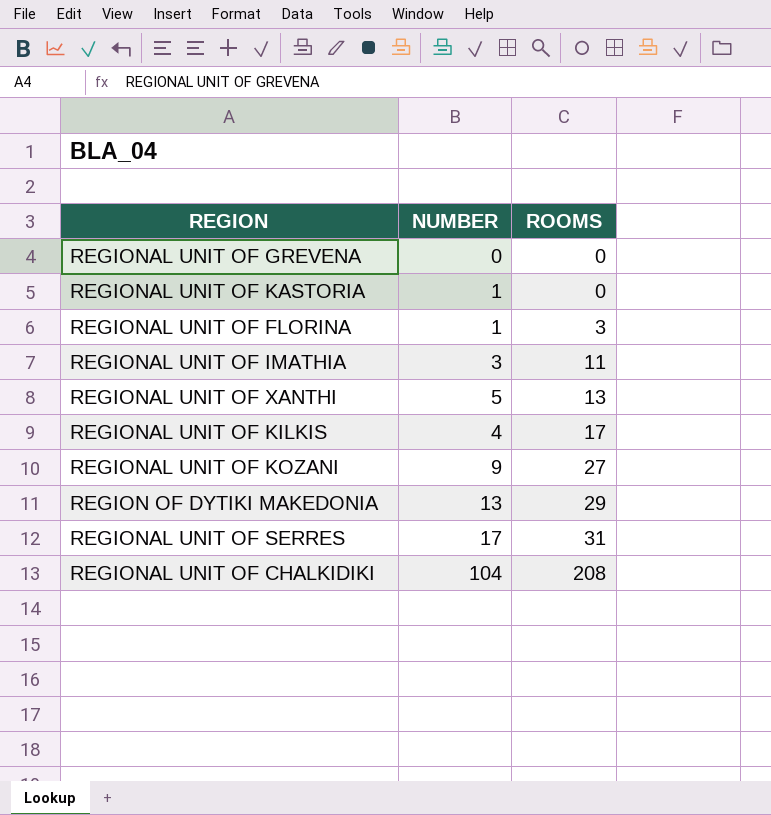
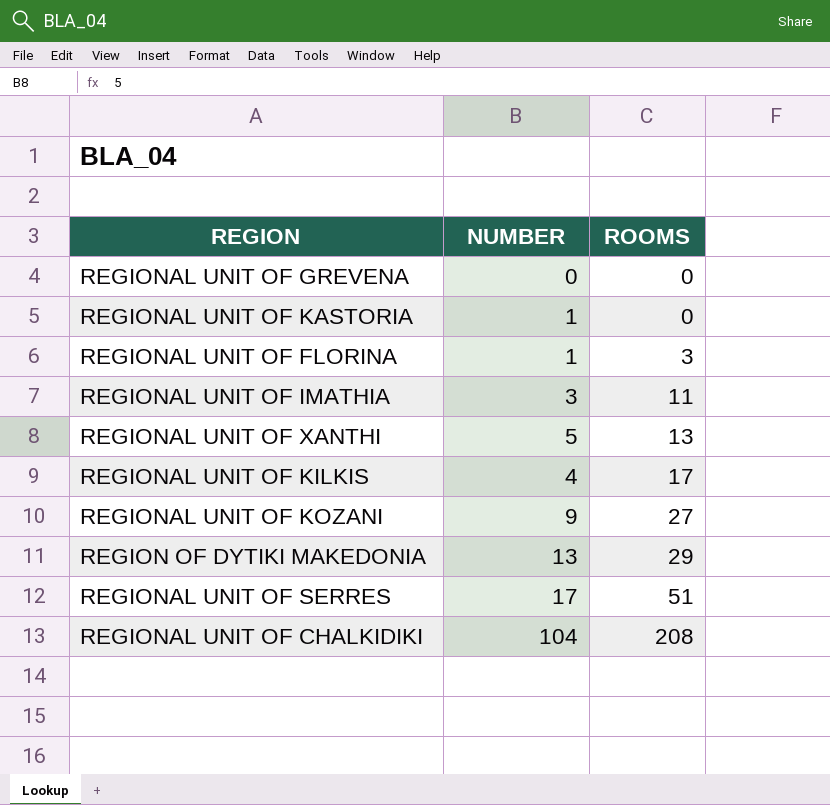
REGIONAL UNIT OF SERRES | ROOMS: 31 -> 51

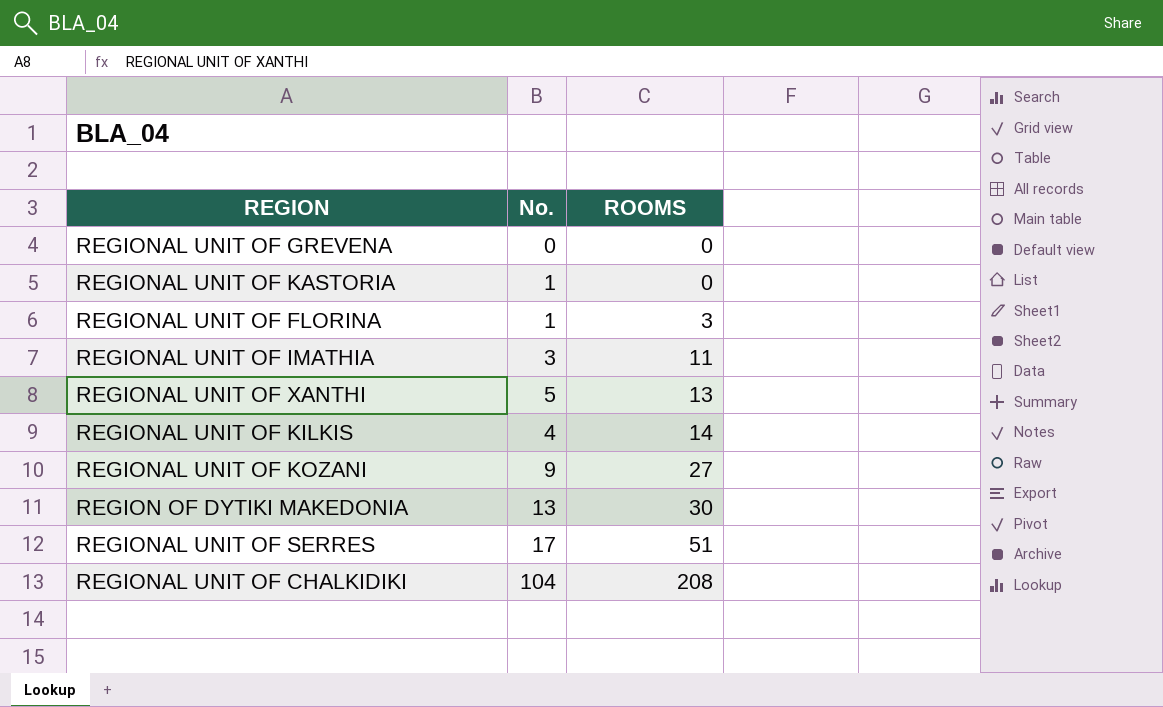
column name: NUMBER -> No.
REGIONAL UNIT OF KILKIS | ROOMS: 17 -> 14
REGION OF DYTIKI MAKEDONIA | ROOMS: 29 -> 30

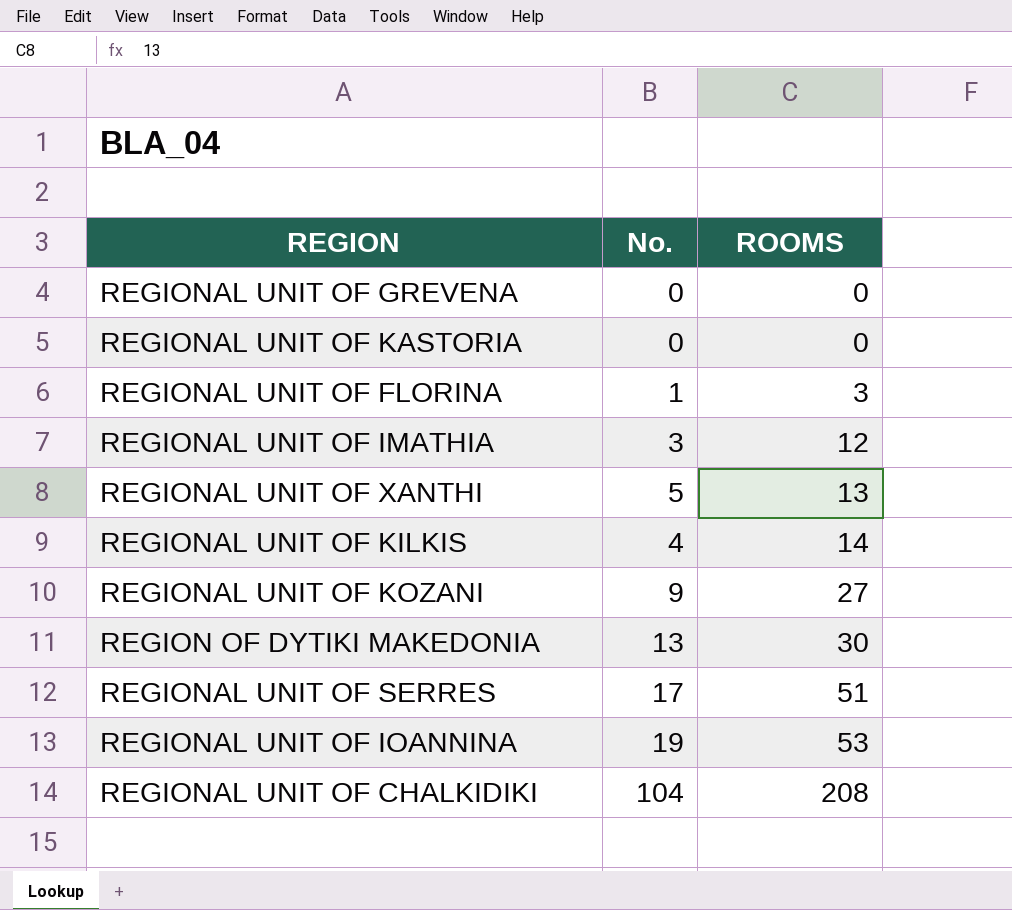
REGIONAL UNIT OF KASTORIA | No.: 1 -> 0
REGIONAL UNIT OF IMATHIA | ROOMS: 11 -> 12
row REGIONAL UNIT OF IOANNINA: none -> 19 | 53

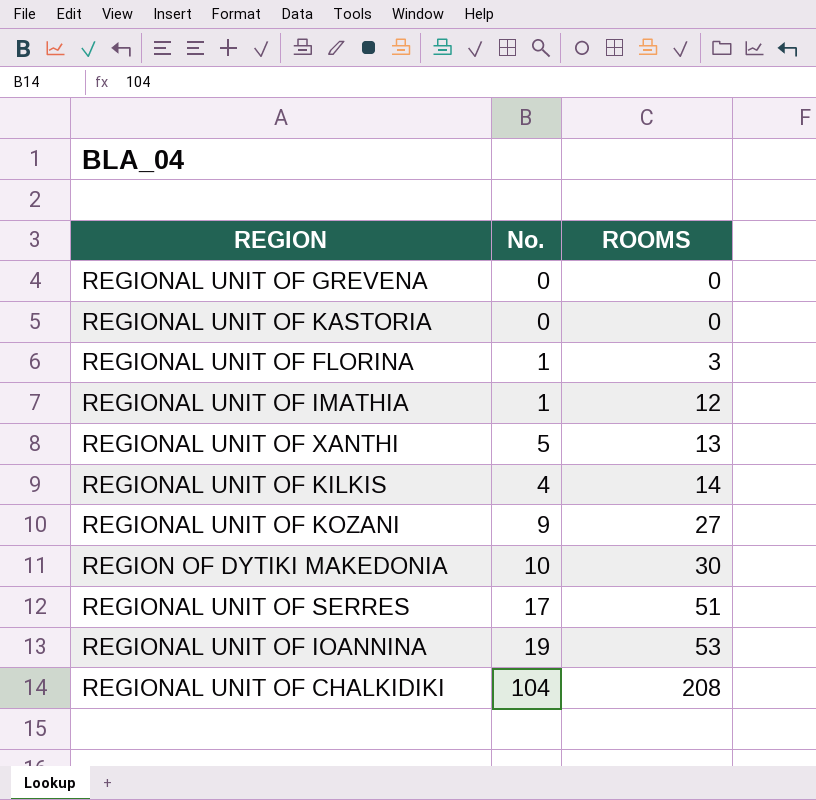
REGIONAL UNIT OF IMATHIA | No.: 3 -> 1
REGION OF DYTIKI MAKEDONIA | No.: 13 -> 10

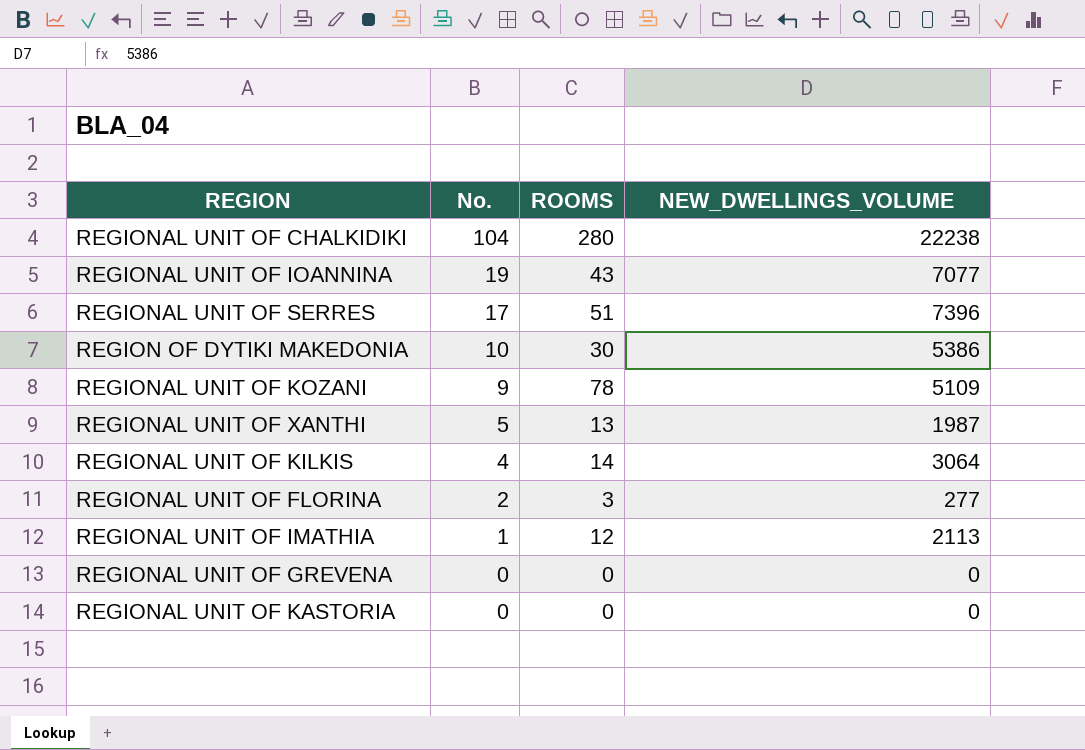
row order: ROOMS ascending -> No. descending
column NEW_DWELLINGS_VOLUME | position: none -> 4
REGIONAL UNIT OF CHALKIDIKI | ROOMS: 208 -> 280
REGIONAL UNIT OF IOANNINA | ROOMS: 53 -> 43
REGIONAL UNIT OF KOZANI | ROOMS: 27 -> 78
REGIONAL UNIT OF FLORINA | No.: 1 -> 2

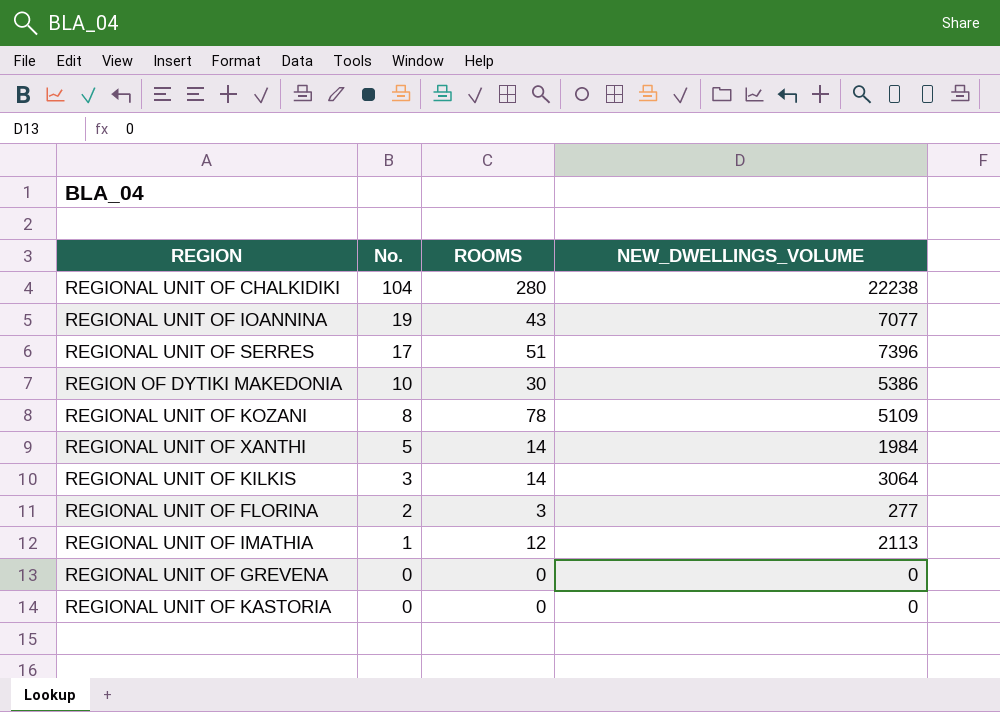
REGIONAL UNIT OF KOZANI | No.: 9 -> 8
REGIONAL UNIT OF XANTHI | ROOMS: 13 -> 14
REGIONAL UNIT OF XANTHI | NEW_DWELLINGS_VOLUME: 1987 -> 1984
REGIONAL UNIT OF KILKIS | No.: 4 -> 3

